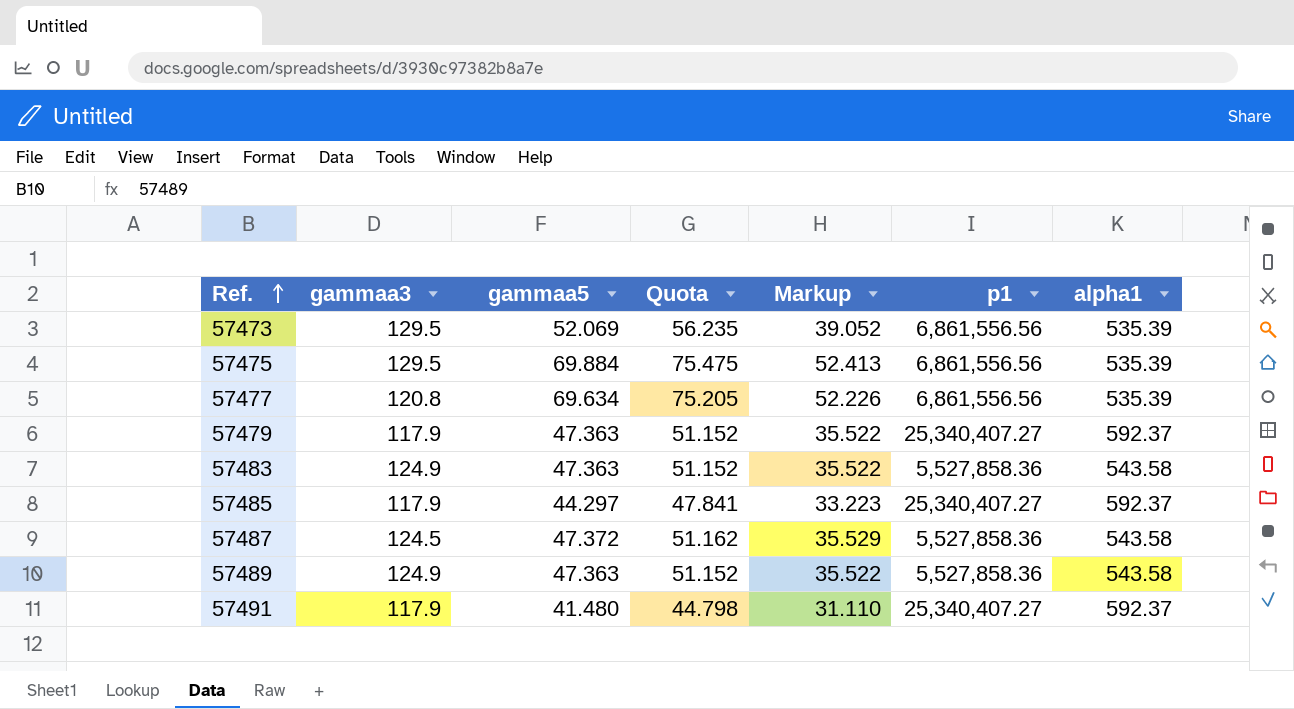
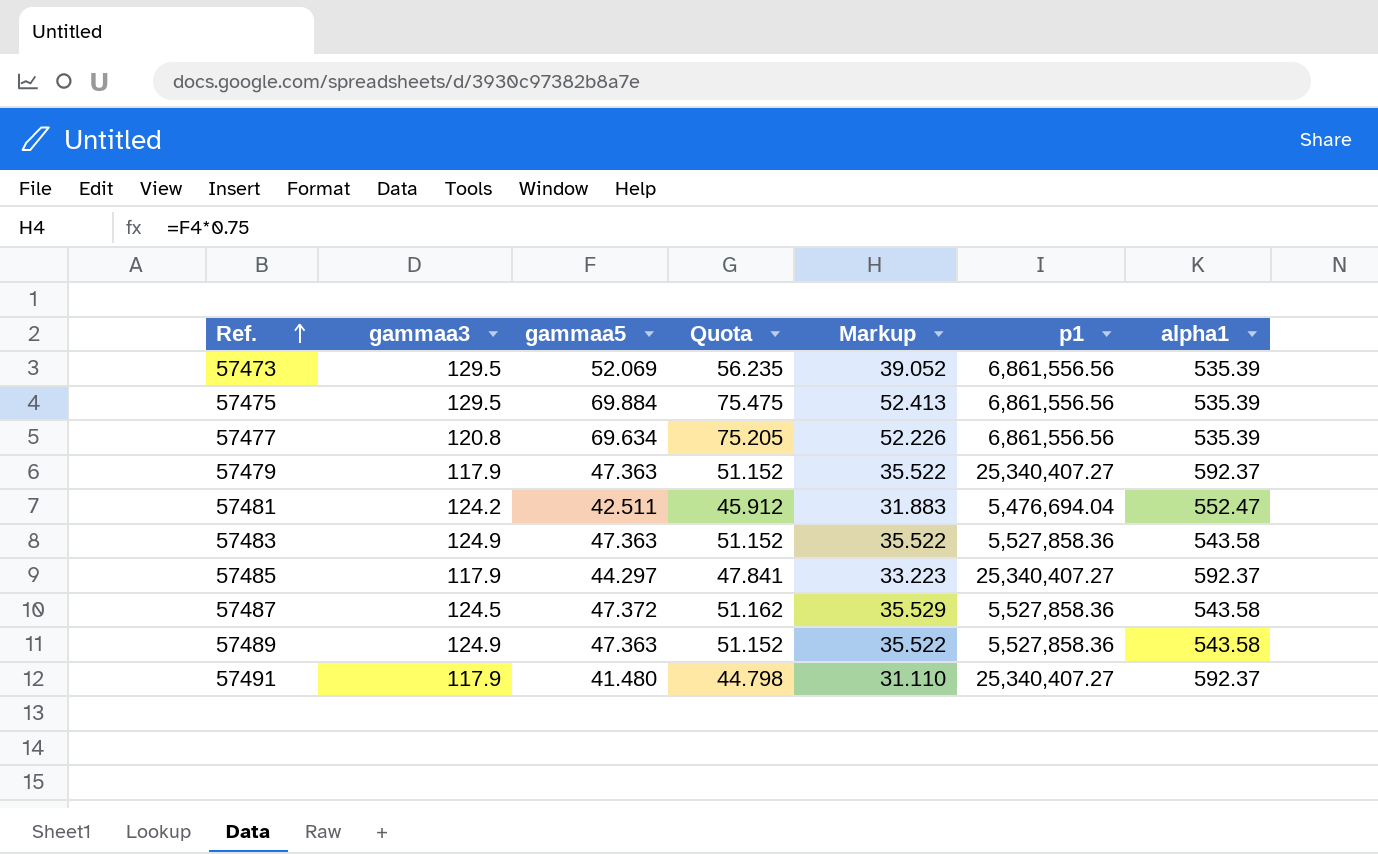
row 57481: none -> 124.2 | 42.511 | 45.912 | 31.883 | 5,476,694.04 | 552.47

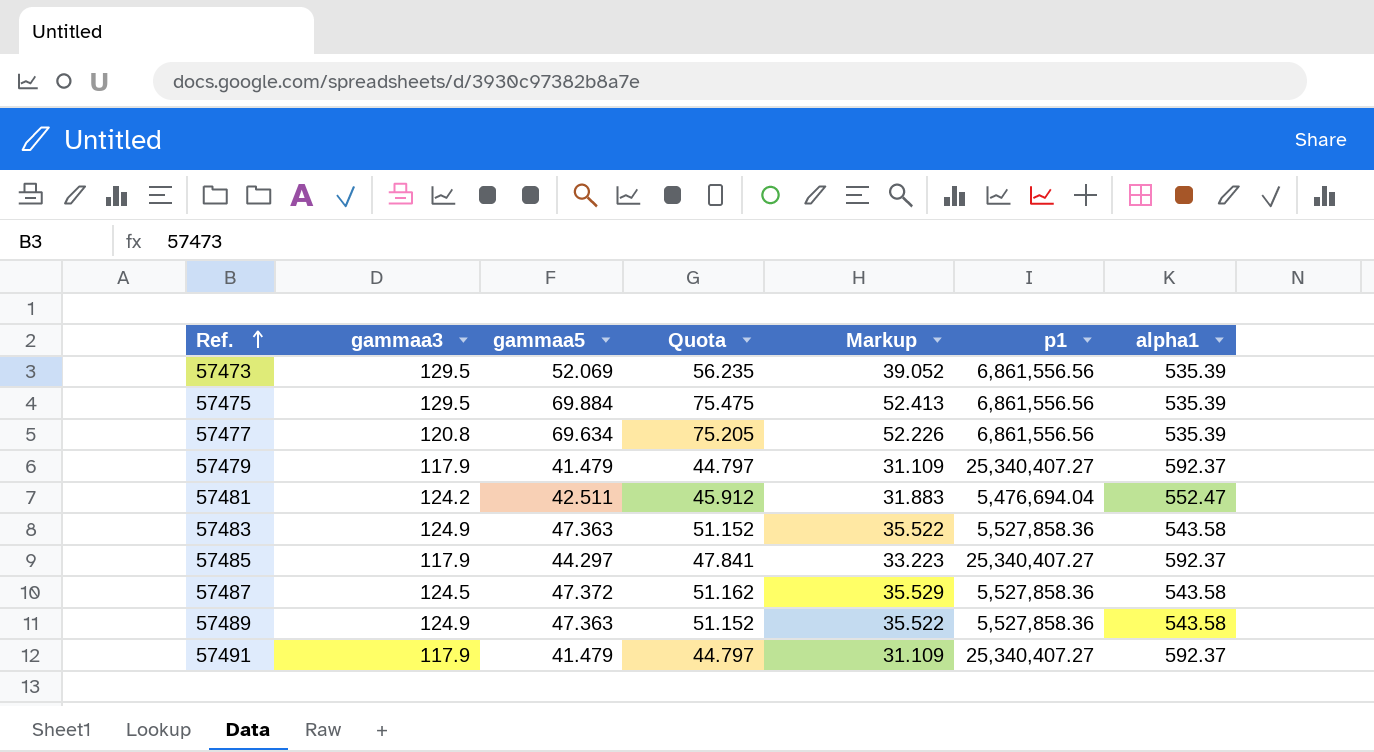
57479 | gammaa5: 47.363 -> 41.479
57479 | Quota: 51.152 -> 44.797
57479 | Markup: 35.522 -> 31.109
57491 | gammaa5: 41.480 -> 41.479
57491 | Quota: 44.798 -> 44.797
57491 | Markup: 31.110 -> 31.109

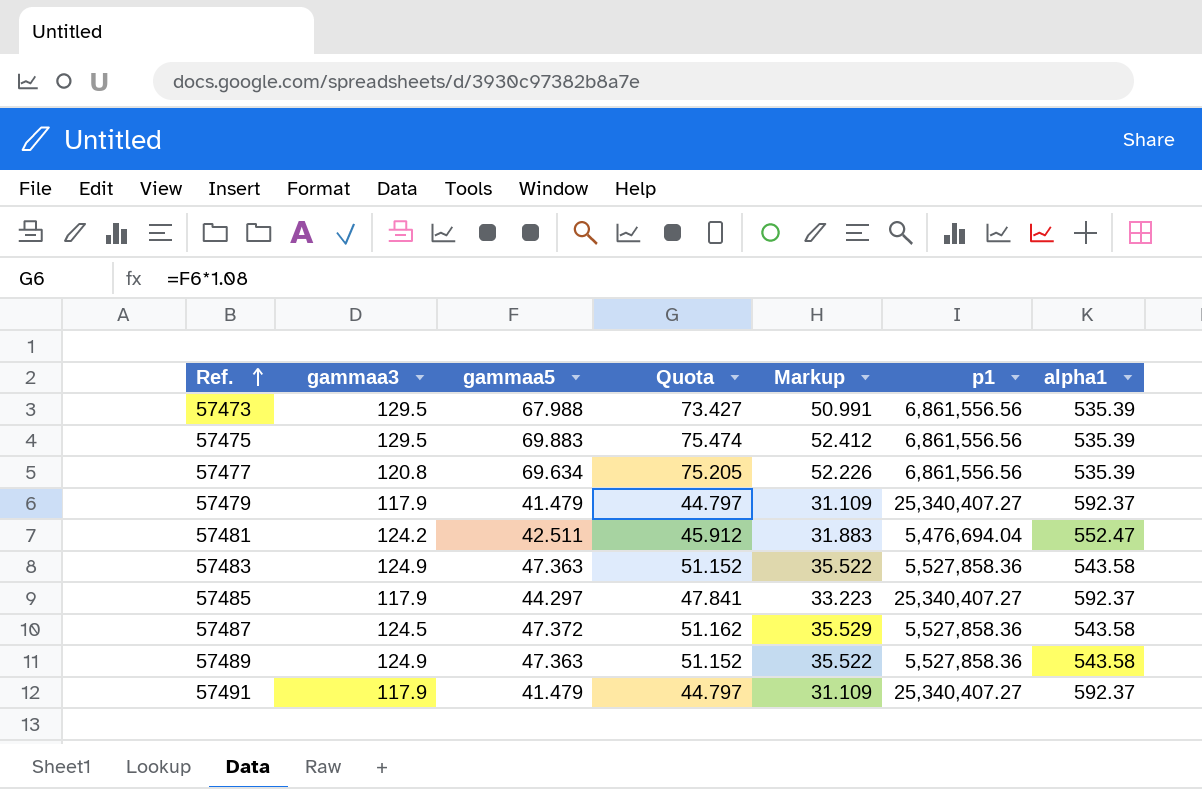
57473 | gammaa5: 52.069 -> 67.988
57473 | Quota: 56.235 -> 73.427
57473 | Markup: 39.052 -> 50.991
57475 | gammaa5: 69.884 -> 69.883
57475 | Quota: 75.475 -> 75.474
57475 | Markup: 52.413 -> 52.412

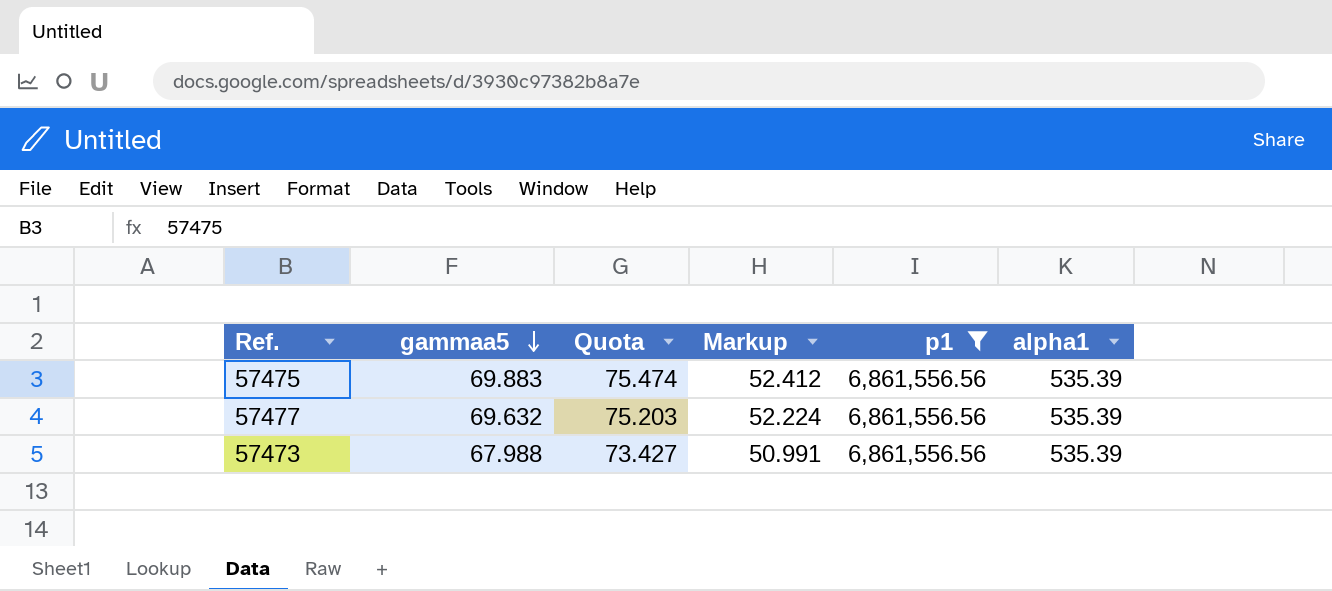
filter: none -> p1 = 6,861,556.56
row order: Ref. ascending -> gammaa5 descending
column gammaa3 | position: 2 -> none
57477 | gammaa5: 69.634 -> 69.632
57477 | Quota: 75.205 -> 75.203
57477 | Markup: 52.226 -> 52.224

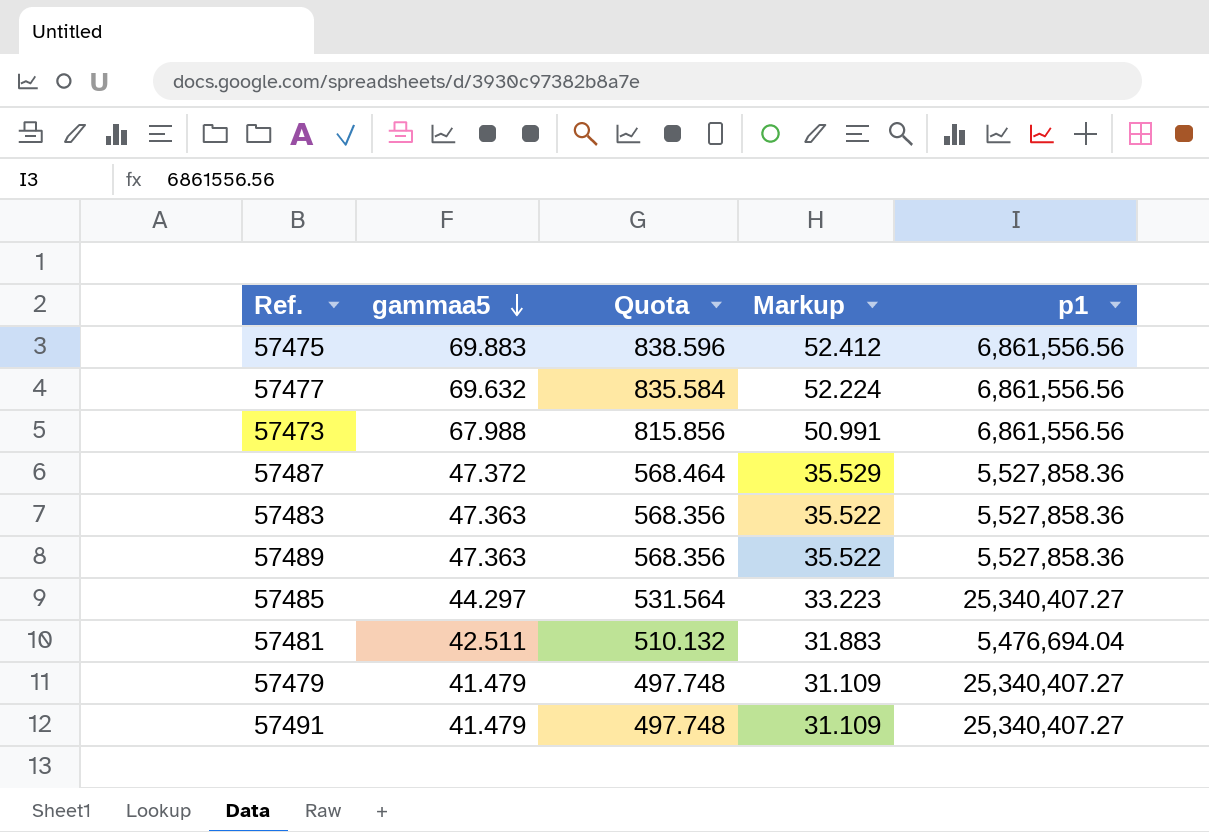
filter: p1 = 6,861,556.56 -> none
column alpha1 | position: 6 -> none
column Quota | formula: [gammaa5] * 1.08 -> [gammaa5] * 12

